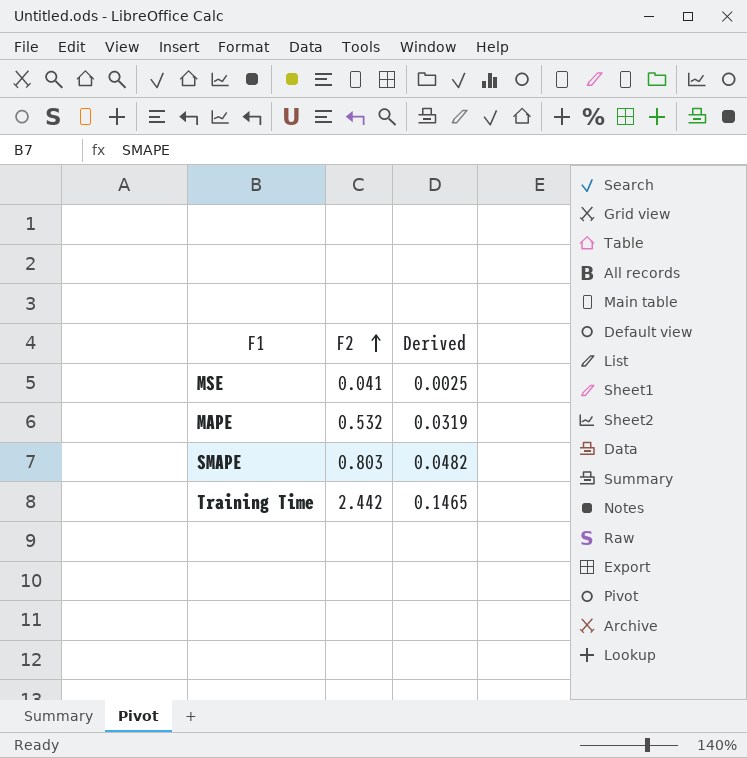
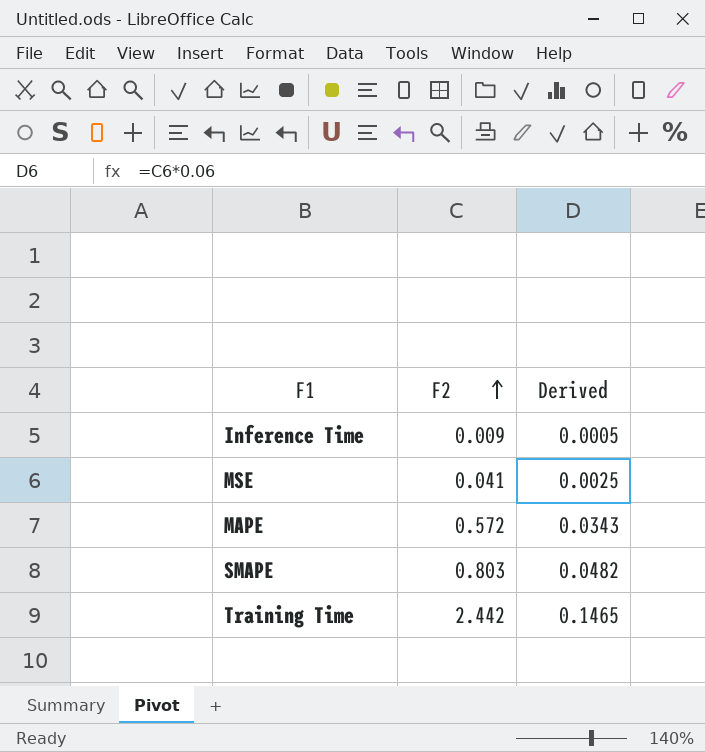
row Inference Time: none -> 0.009 | 0.0005
MAPE | F2: 0.532 -> 0.572
MAPE | Derived: 0.0319 -> 0.0343

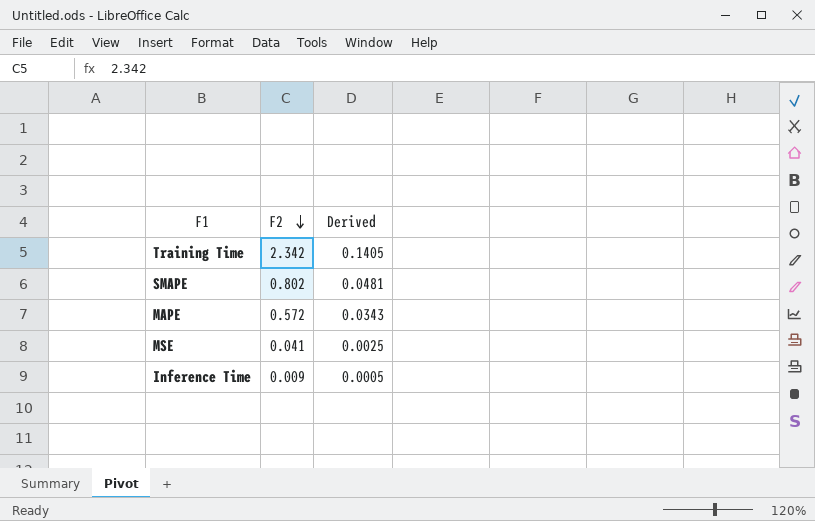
row order: F2 ascending -> F2 descending
Training Time | F2: 2.442 -> 2.342
Training Time | Derived: 0.1465 -> 0.1405
SMAPE | F2: 0.803 -> 0.802
SMAPE | Derived: 0.0482 -> 0.0481

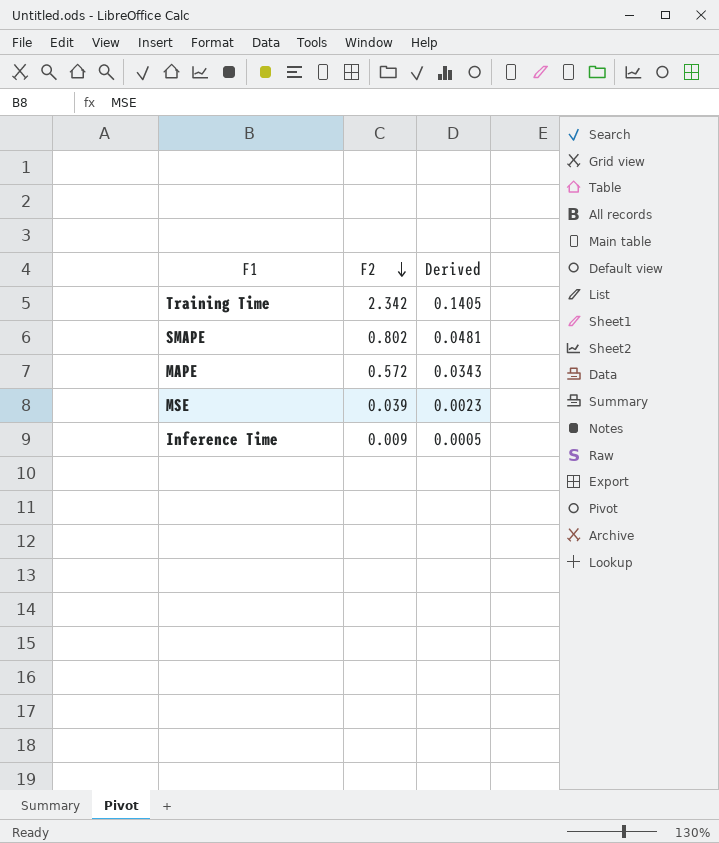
MSE | F2: 0.041 -> 0.039
MSE | Derived: 0.0025 -> 0.0023

